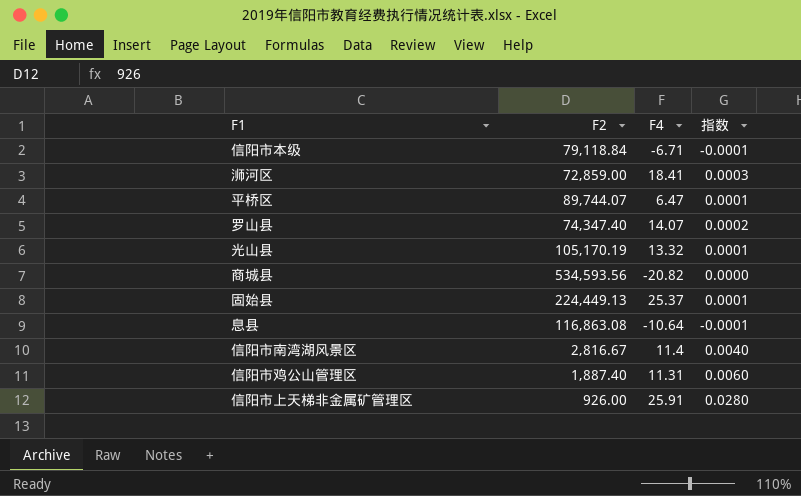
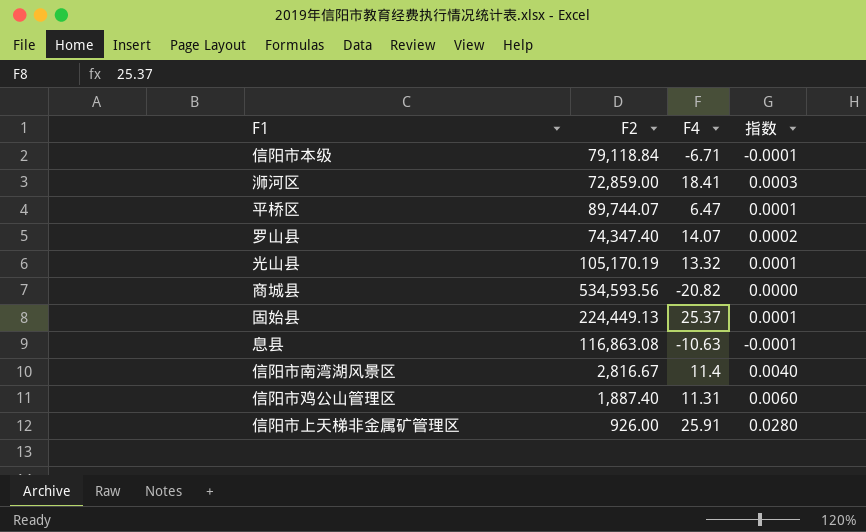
息县 | F4: -10.64 -> -10.63

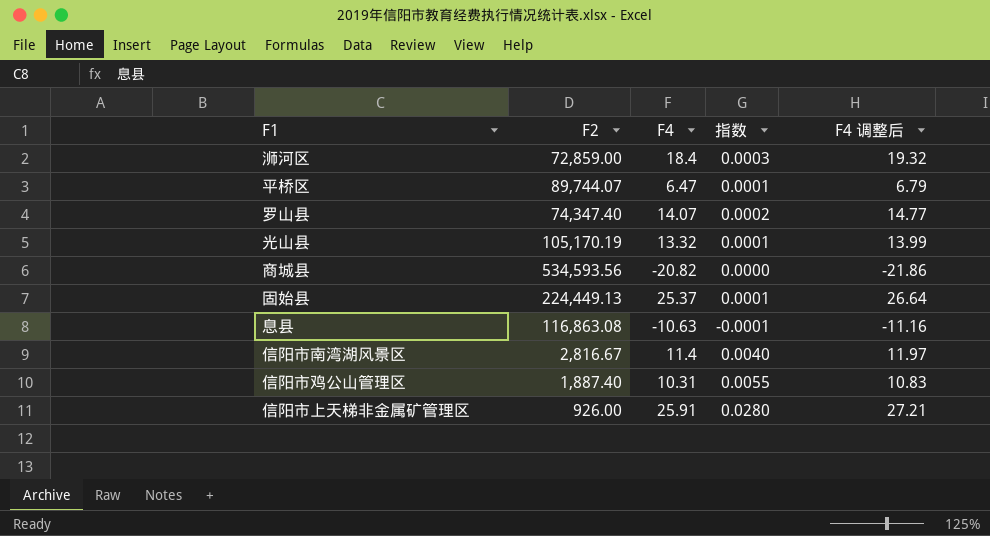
column F4 调整后 | formula: none -> [F4] * 1.05
row 信阳市本级: 79,118.84 | -6.71 | -0.0001 -> none
浉河区 | F4: 18.41 -> 18.4
信阳市鸡公山管理区 | F4: 11.31 -> 10.31
信阳市鸡公山管理区 | 指数: 0.0060 -> 0.0055

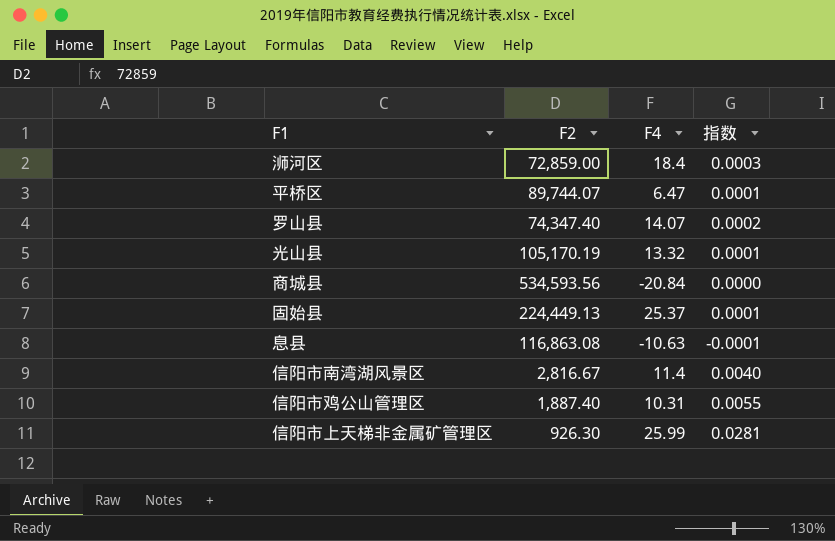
column F4 调整后 | formula: [F4] * 1.05 -> none
商城县 | F4: -20.82 -> -20.84
信阳市上天梯非金属矿管理区 | F2: 926.00 -> 926.30
信阳市上天梯非金属矿管理区 | F4: 25.91 -> 25.99
信阳市上天梯非金属矿管理区 | 指数: 0.0280 -> 0.0281

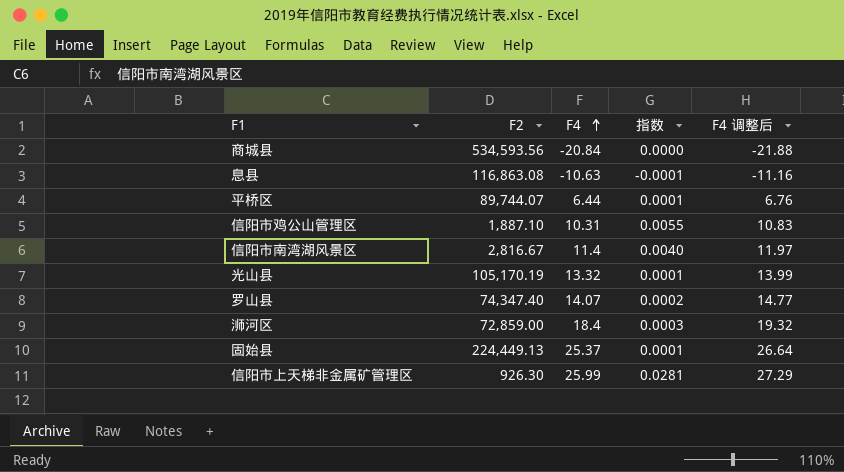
row order: none -> F4 ascending
column F4 调整后 | formula: none -> [F4] * 1.05
平桥区 | F4: 6.47 -> 6.44
信阳市鸡公山管理区 | F2: 1,887.40 -> 1,887.10

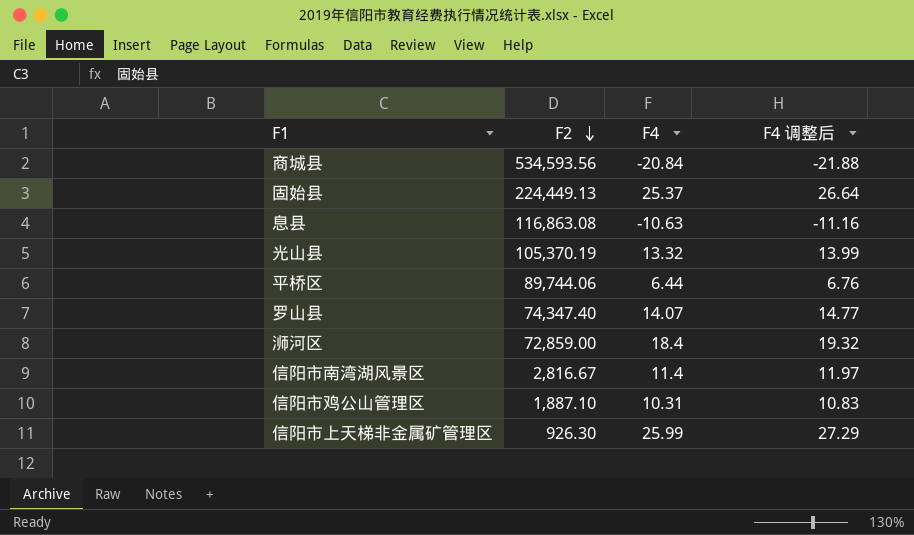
row order: F4 ascending -> F2 descending
column 指数 | formula: [F4] / [F2] -> none
光山县 | F2: 105,170.19 -> 105,370.19
平桥区 | F2: 89,744.07 -> 89,744.06

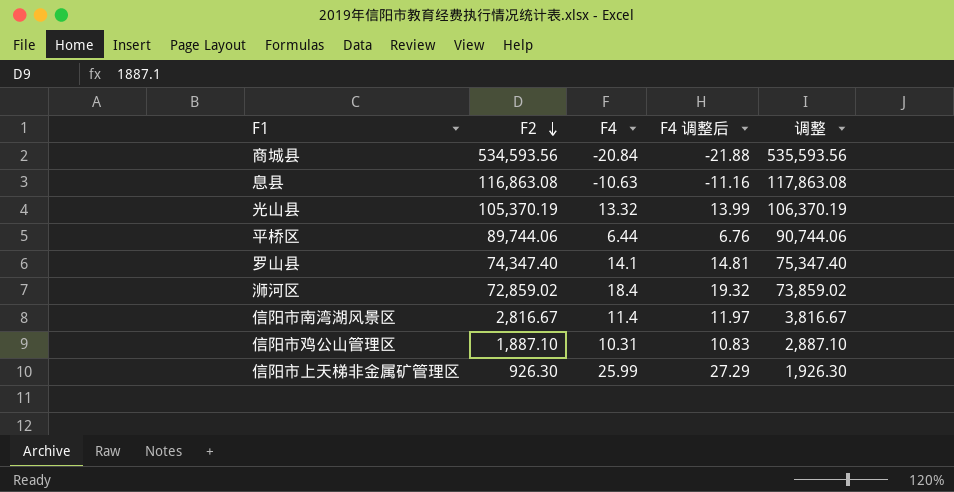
column 调整 | formula: none -> [F2] + 1000
row 固始县: 224,449.13 | 25.37 | 26.64 -> none
罗山县 | F4: 14.07 -> 14.1
罗山县 | F4 调整后: 14.77 -> 14.81
浉河区 | F2: 72,859.00 -> 72,859.02

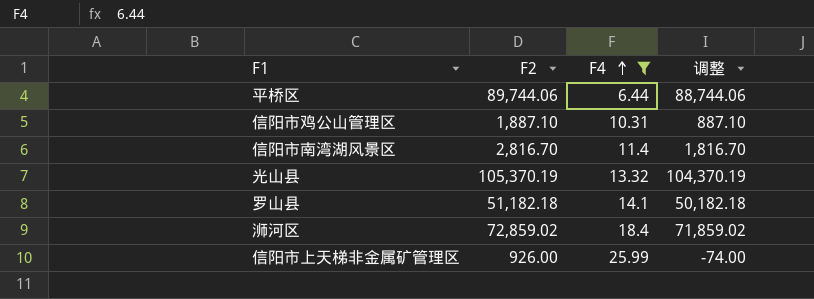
filter: none -> F4 >= 6.44
row order: F2 descending -> F4 ascending
column F4 调整后 | formula: [F4] * 1.05 -> none
column 调整 | formula: [F2] + 1000 -> [F2] - 1000
信阳市南湾湖风景区 | F2: 2,816.67 -> 2,816.70
罗山县 | F2: 74,347.40 -> 51,182.18
信阳市上天梯非金属矿管理区 | F2: 926.30 -> 926.00

